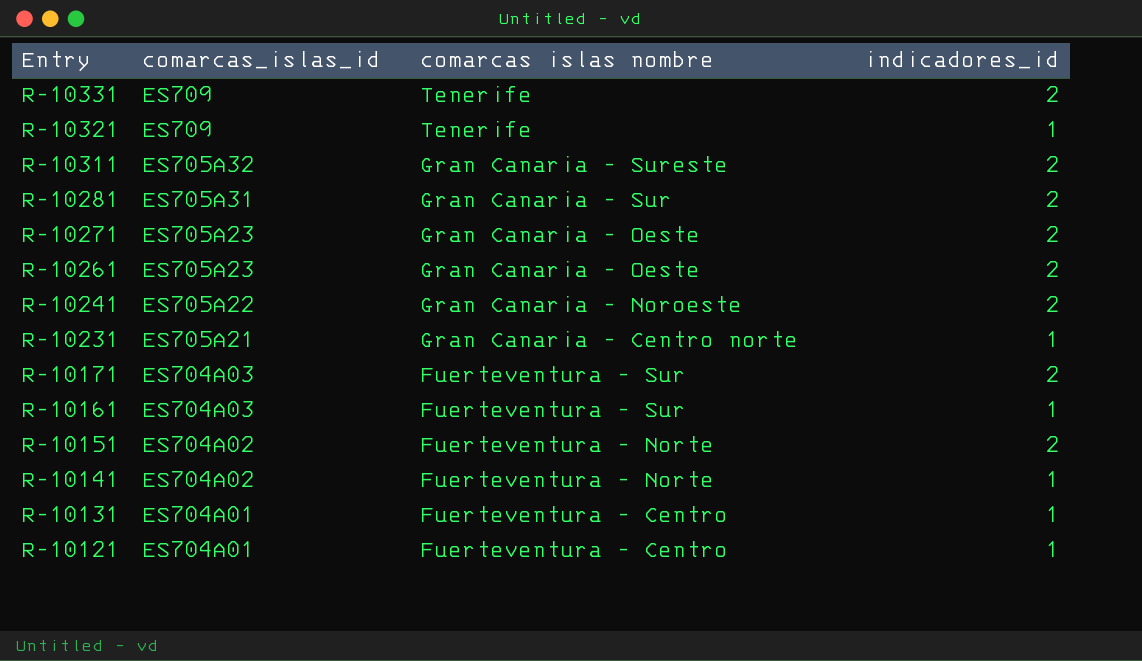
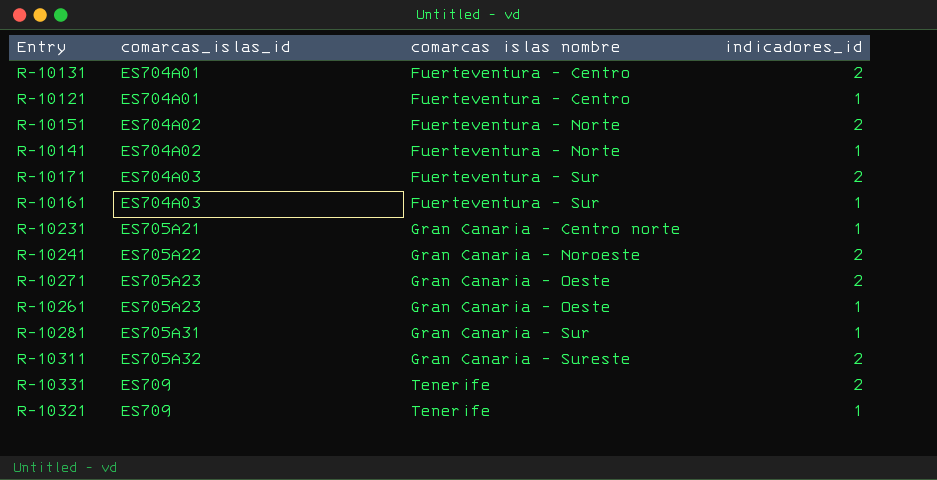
row order: Entry descending -> comarcas_islas_id ascending
R-10131 | indicadores_id: 1 -> 2
R-10261 | indicadores_id: 2 -> 1
R-10281 | indicadores_id: 2 -> 1

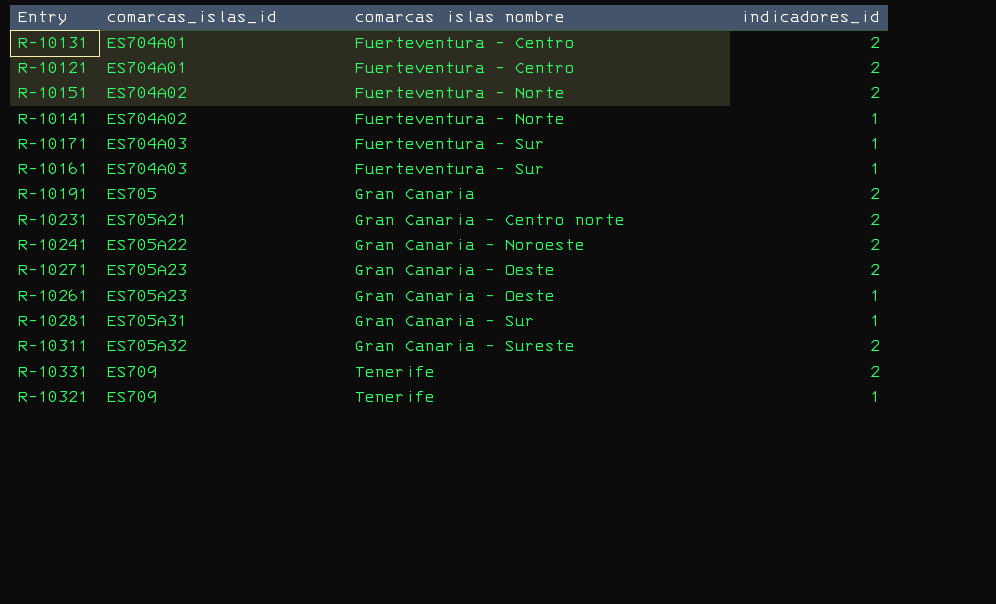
R-10121 | indicadores_id: 1 -> 2
R-10171 | indicadores_id: 2 -> 1
row R-10191: none -> ES705 | Gran Canaria | 2
R-10231 | indicadores_id: 1 -> 2

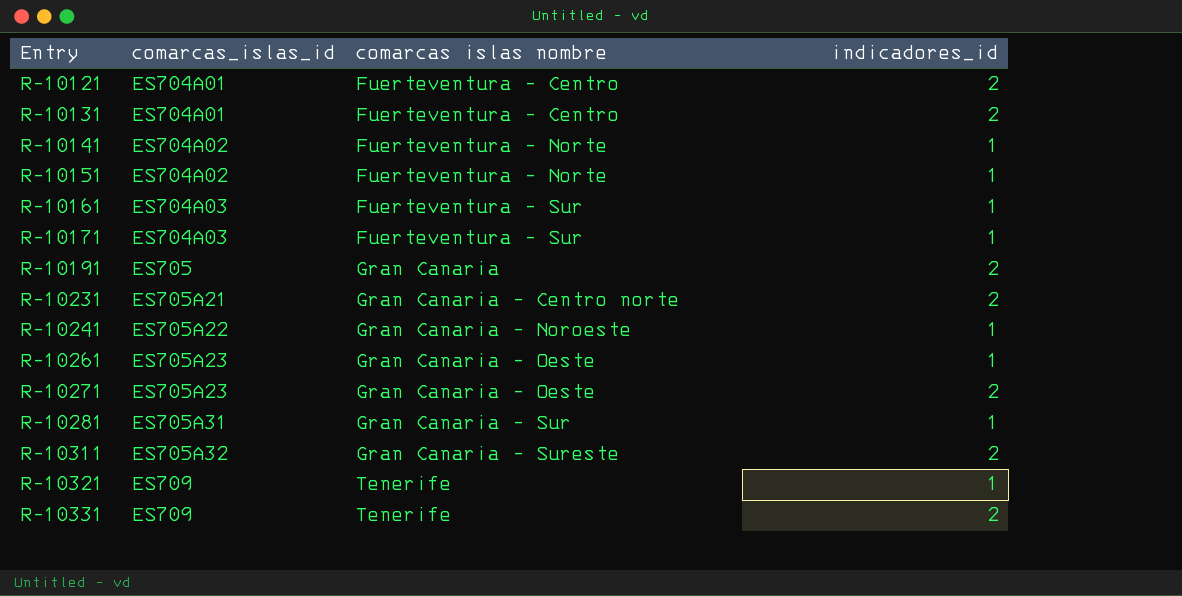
row order: comarcas_islas_id ascending -> Entry ascending
R-10151 | indicadores_id: 2 -> 1
R-10241 | indicadores_id: 2 -> 1

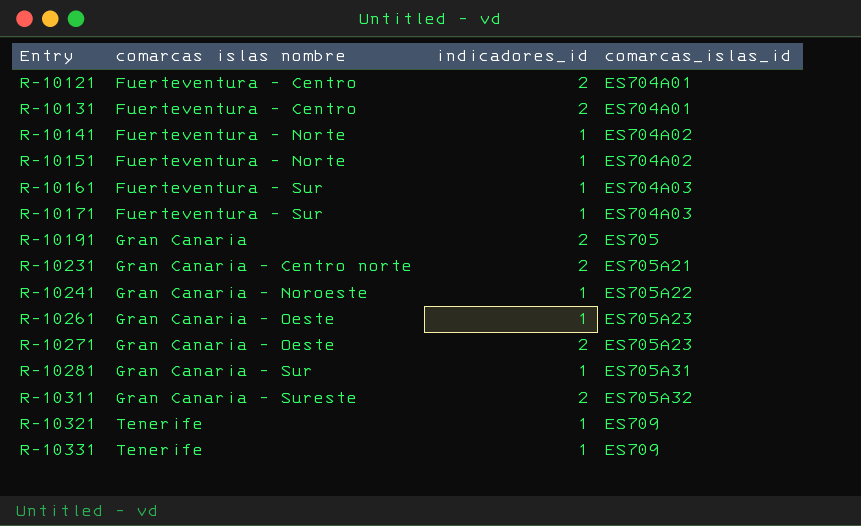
column comarcas_islas_id | position: 2 -> 4
R-10331 | indicadores_id: 2 -> 1

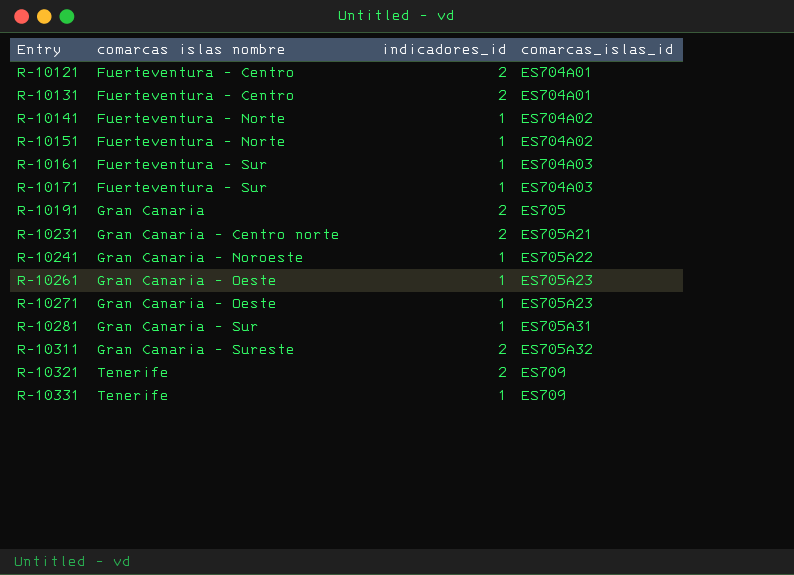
R-10271 | indicadores_id: 2 -> 1
R-10321 | indicadores_id: 1 -> 2

